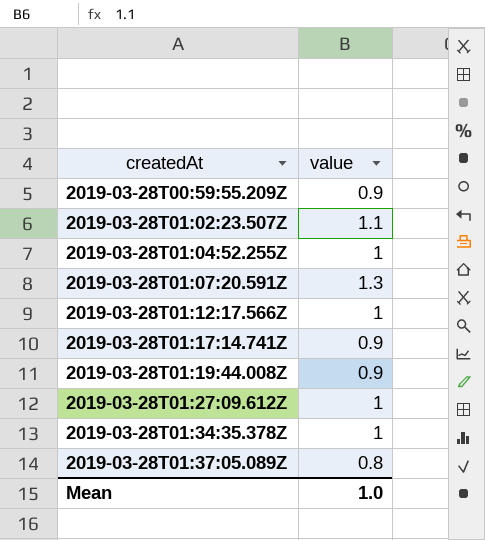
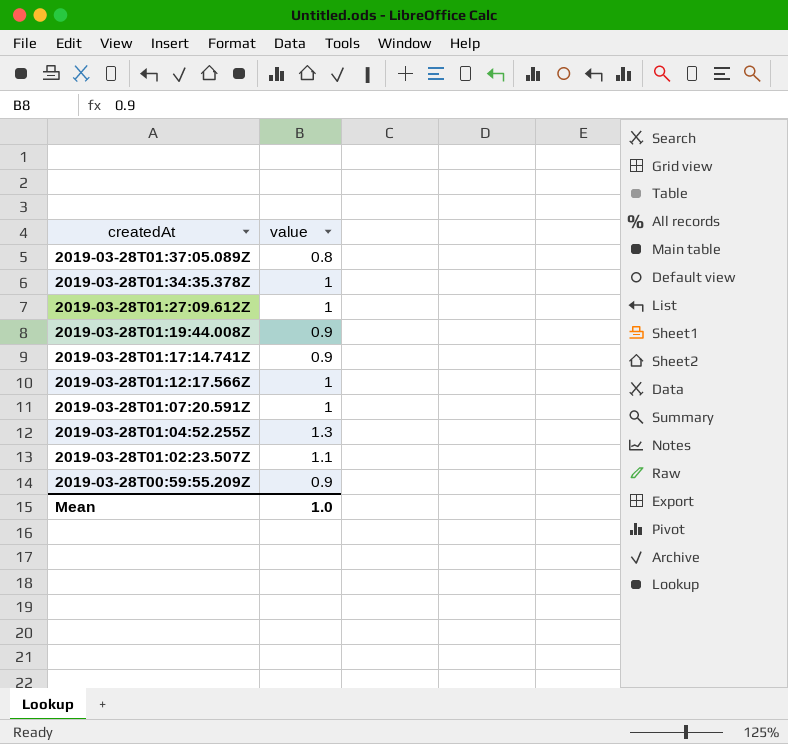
row order: createdAt ascending -> createdAt descending
2019-03-28T01:07:20.591Z | value: 1.3 -> 1
2019-03-28T01:04:52.255Z | value: 1 -> 1.3

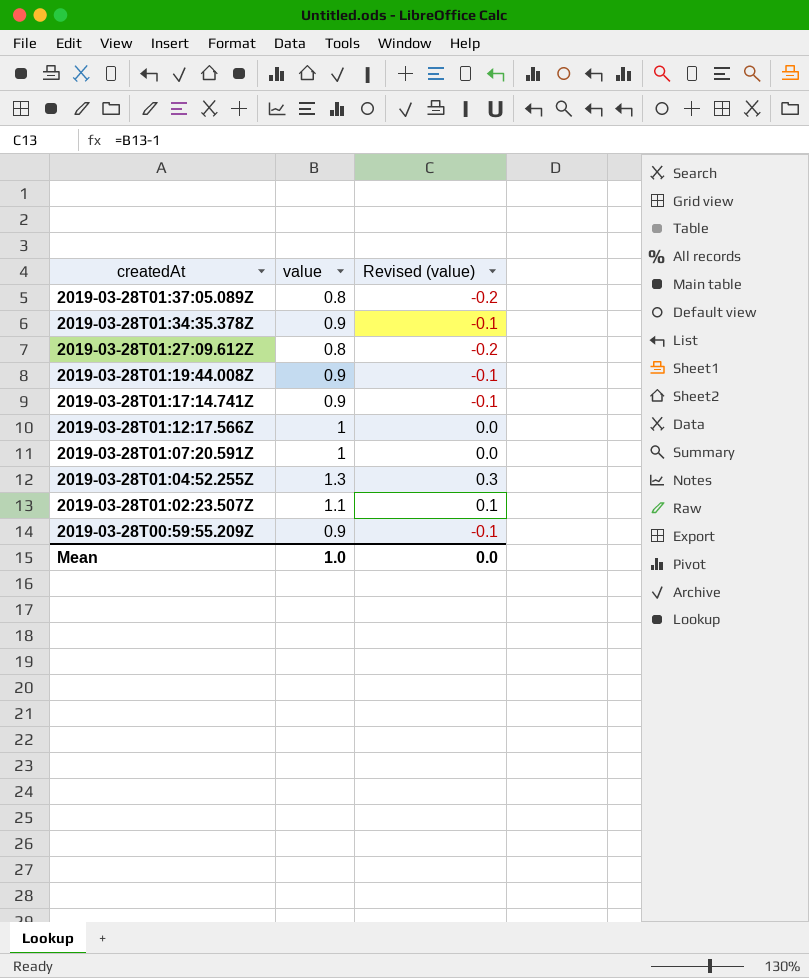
column Revised (value) | formula: none -> [value] - 1
2019-03-28T01:34:35.378Z | value: 1 -> 0.9
2019-03-28T01:27:09.612Z | value: 1 -> 0.8

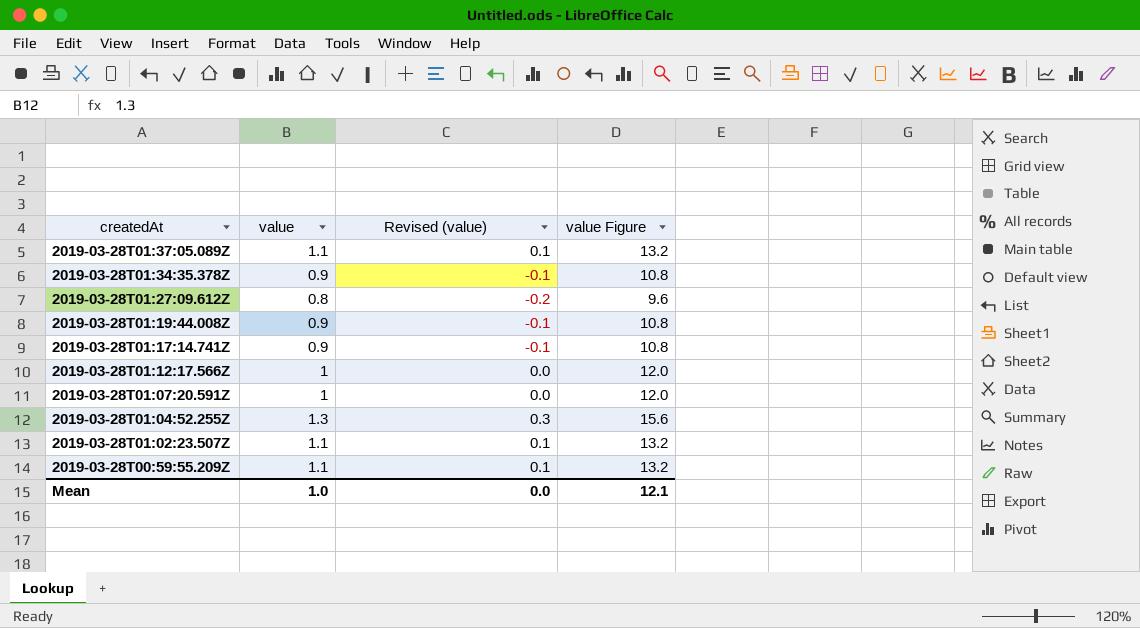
column value Figure | formula: none -> [value] * 12
2019-03-28T01:37:05.089Z | value: 0.8 -> 1.1
2019-03-28T01:37:05.089Z | Revised (value): -0.2 -> 0.1
2019-03-28T00:59:55.209Z | value: 0.9 -> 1.1
2019-03-28T00:59:55.209Z | Revised (value): -0.1 -> 0.1

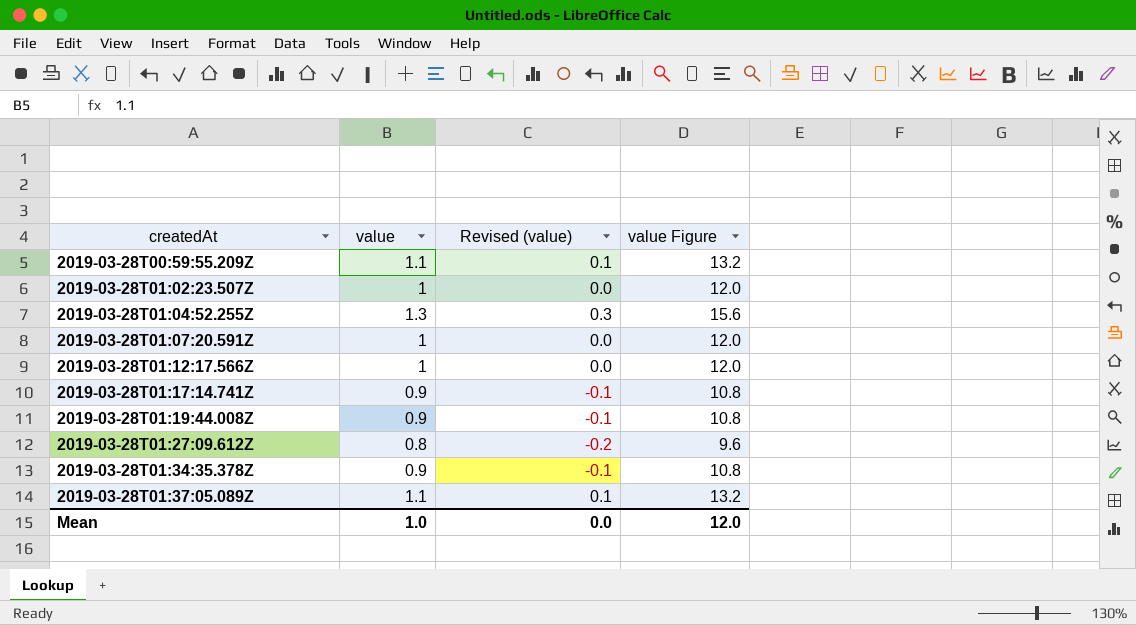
row order: createdAt descending -> createdAt ascending
2019-03-28T01:02:23.507Z | value: 1.1 -> 1
2019-03-28T01:02:23.507Z | Revised (value): 0.1 -> 0.0
2019-03-28T01:02:23.507Z | value Figure: 13.2 -> 12.0
Mean | value Figure: 12.1 -> 12.0

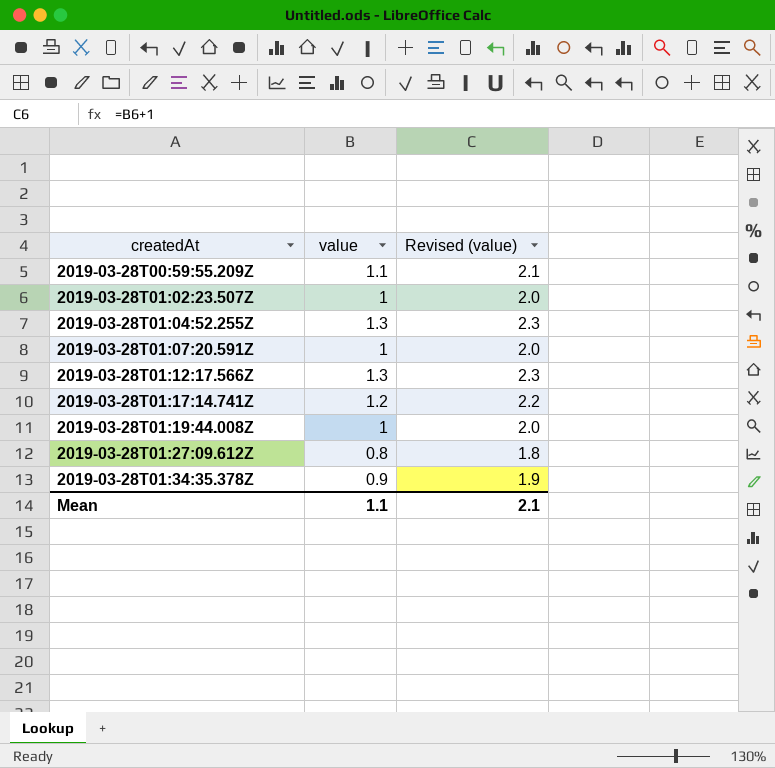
column value Figure | formula: [value] * 12 -> none
column Revised (value) | formula: [value] - 1 -> [value] + 1
row 2019-03-28T01:37:05.089Z: 1.1 | 0.1 | 13.2 -> none
2019-03-28T01:12:17.566Z | value: 1 -> 1.3
2019-03-28T01:17:14.741Z | value: 0.9 -> 1.2
2019-03-28T01:19:44.008Z | value: 0.9 -> 1
Mean | value: 1.0 -> 1.1
Mean | Revised (value): 0.0 -> 2.1

